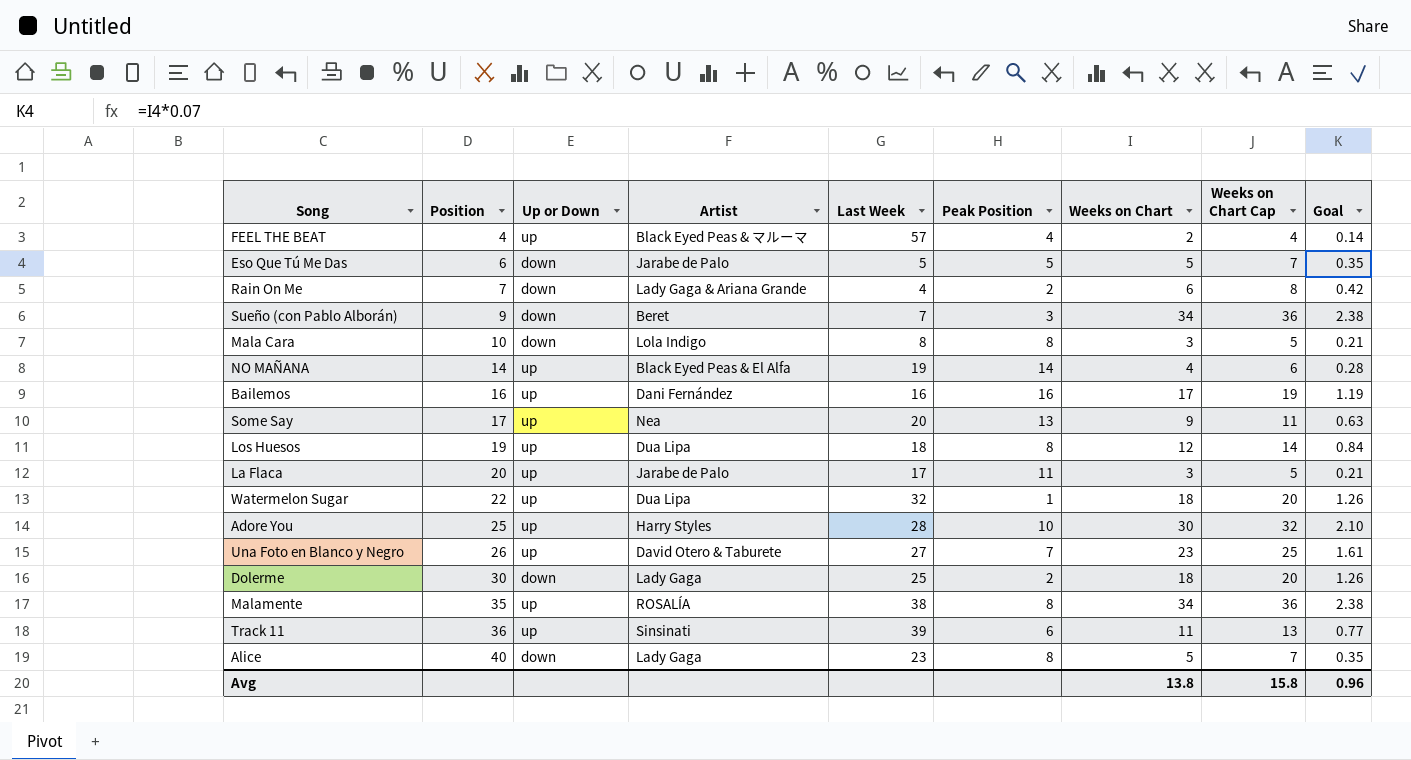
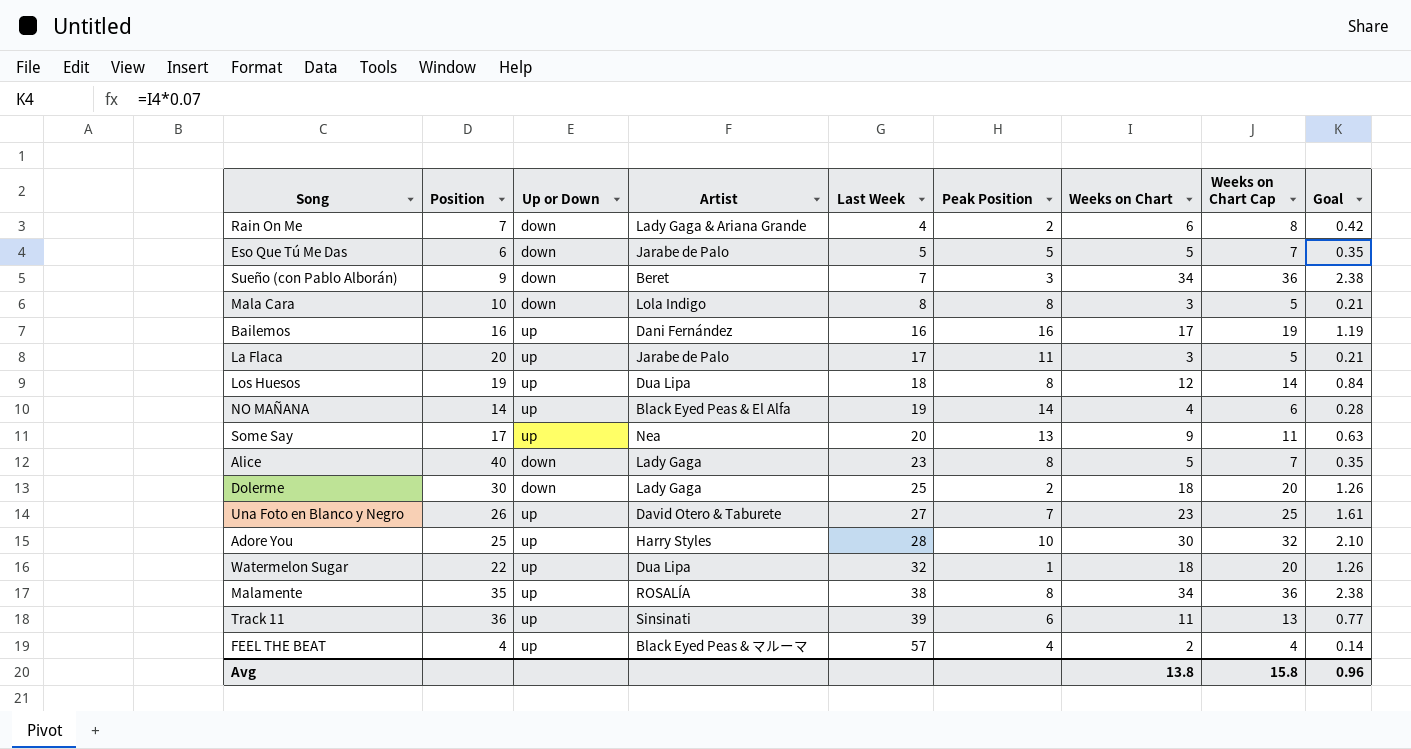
row order: Position ascending -> Last Week ascending

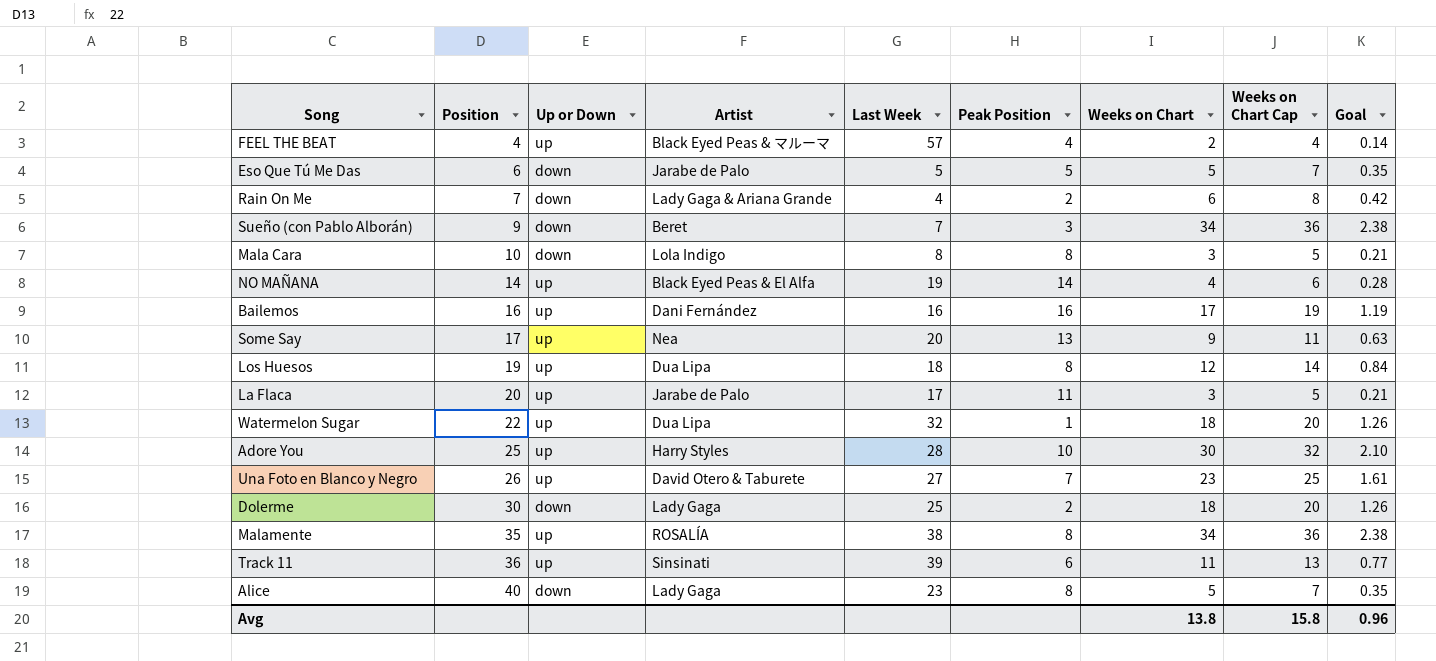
row order: Last Week ascending -> Position ascending

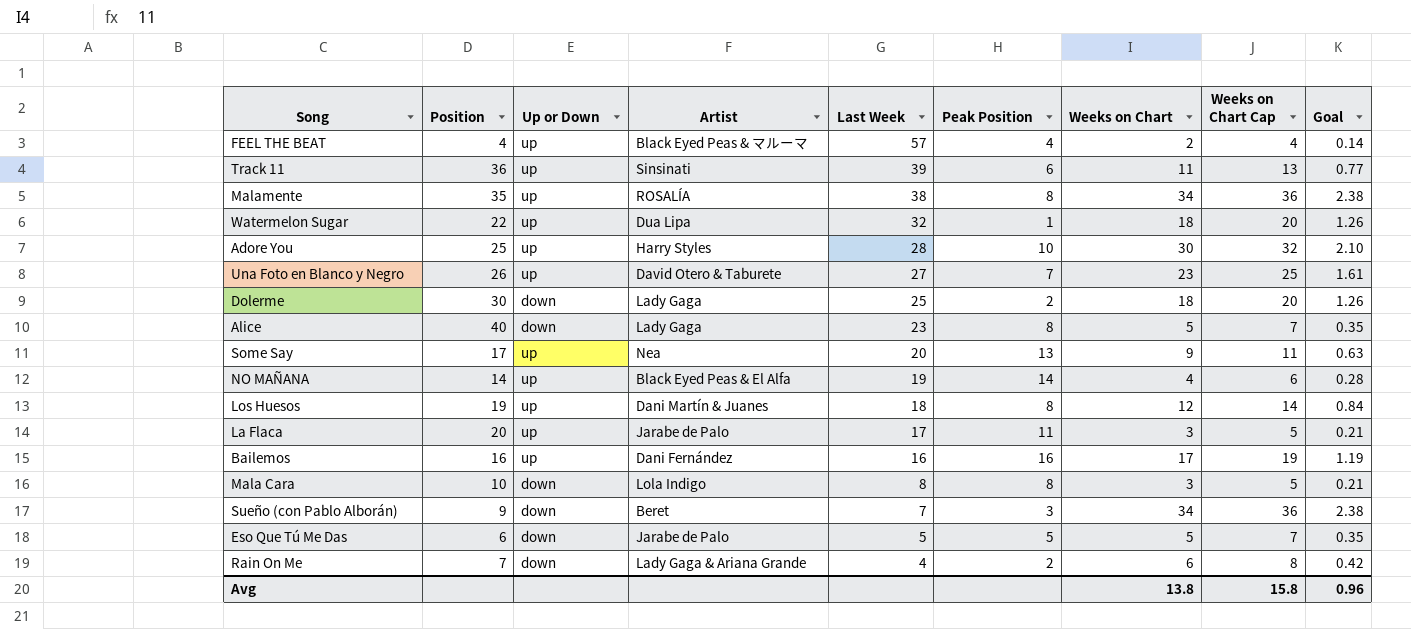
row order: Position ascending -> Last Week descending
Los Huesos | Artist: Dua Lipa -> Dani Martín & Juanes

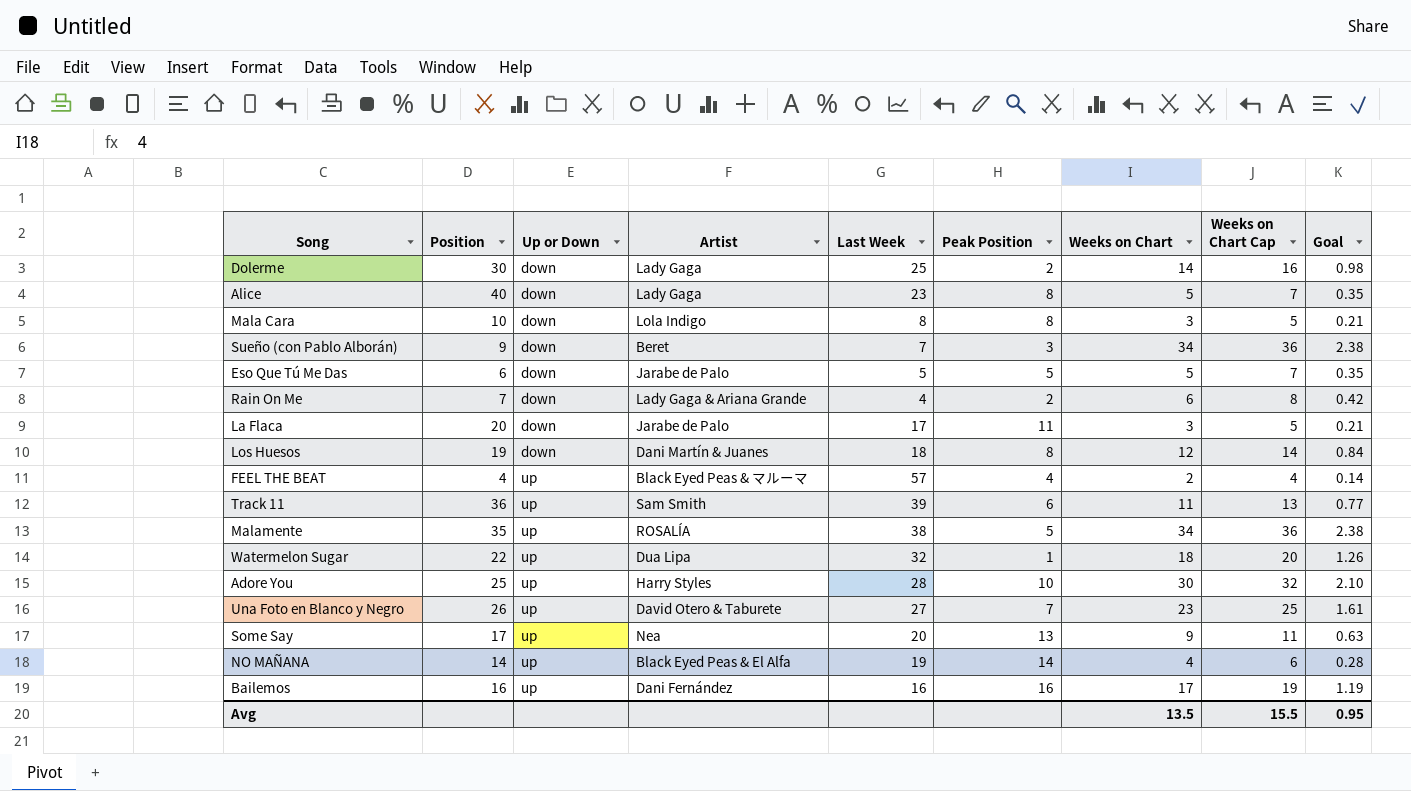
row order: Last Week descending -> Up or Down ascending
Dolerme | Weeks on Chart: 18 -> 14
Dolerme | Weeks on Chart Cap: 20 -> 16
Dolerme | Goal: 1.26 -> 0.98
La Flaca | Up or Down: up -> down
Los Huesos | Up or Down: up -> down
Track 11 | Artist: Sinsinati -> Sam Smith
Malamente | Peak Position: 8 -> 5
Avg | Weeks on Chart: 13.8 -> 13.5
Avg | Weeks on Chart Cap: 15.8 -> 15.5
Avg | Goal: 0.96 -> 0.95

